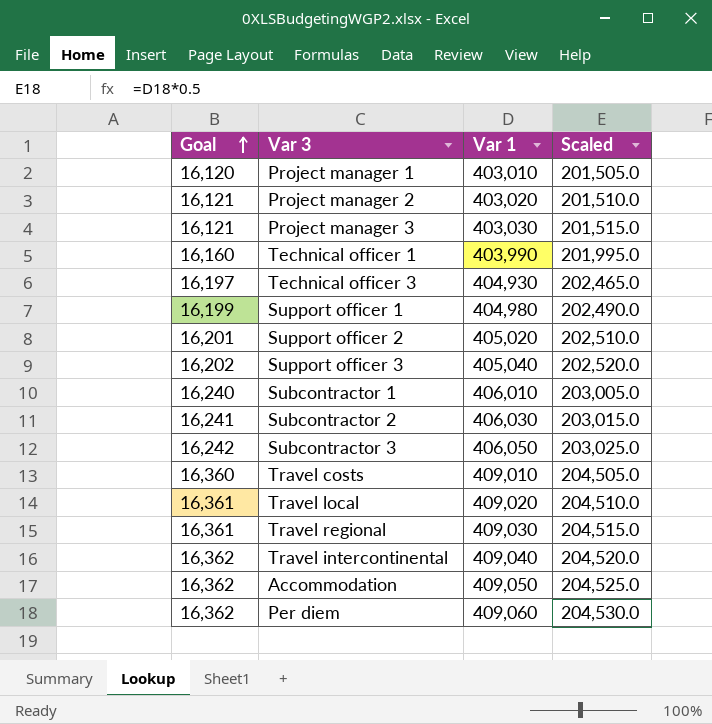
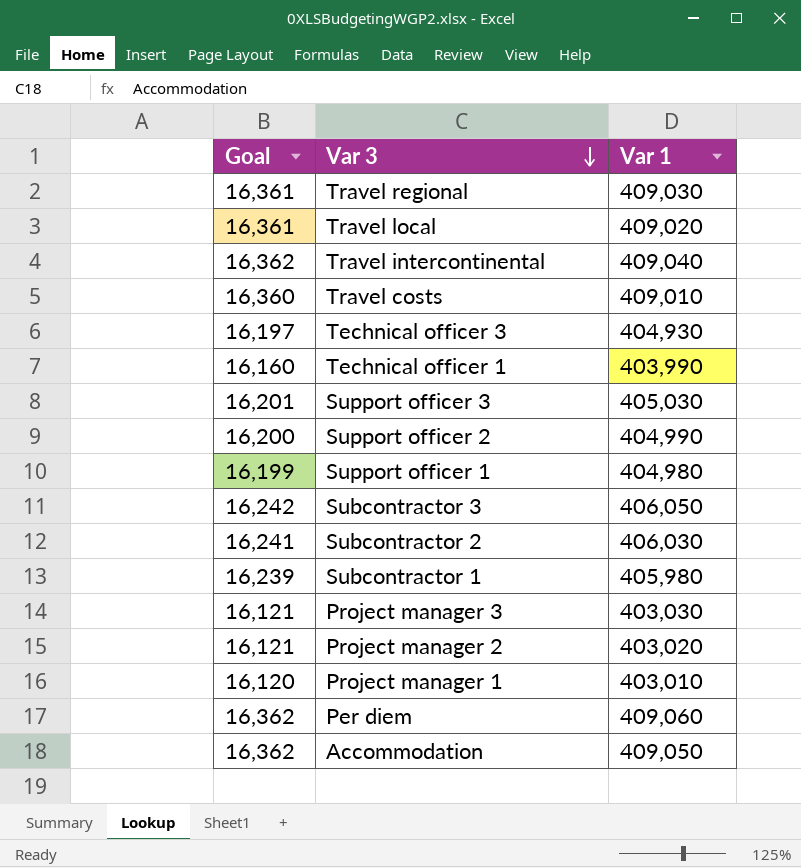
row order: Goal ascending -> Var 3 descending
column Scaled | formula: [Var 1] * 0.5 -> none
Support officer 3 | Goal: 16,202 -> 16,201
Support officer 3 | Var 1: 405,040 -> 405,030
Support officer 2 | Goal: 16,201 -> 16,200
Support officer 2 | Var 1: 405,020 -> 404,990
Subcontractor 1 | Goal: 16,240 -> 16,239
Subcontractor 1 | Var 1: 406,010 -> 405,980

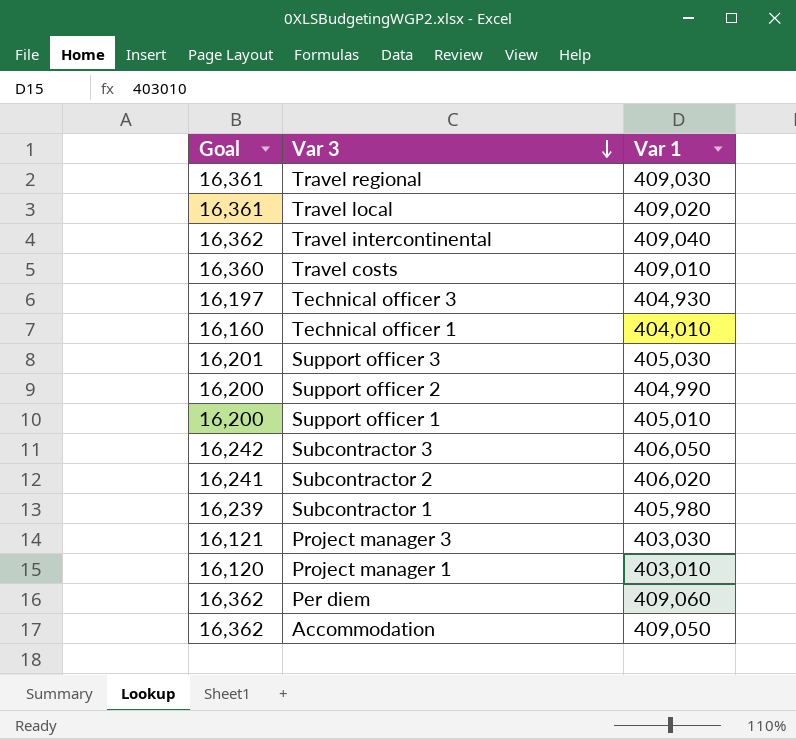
row Project manager 2: 16,121 | 403,020 -> none
Technical officer 1 | Var 1: 403,990 -> 404,010
Support officer 1 | Goal: 16,199 -> 16,200
Support officer 1 | Var 1: 404,980 -> 405,010
Subcontractor 2 | Var 1: 406,030 -> 406,020

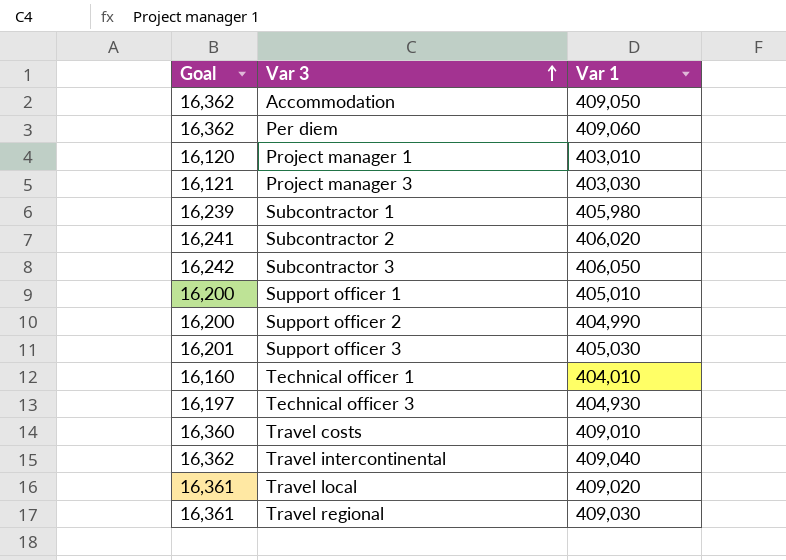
row order: Var 3 descending -> Var 3 ascending

